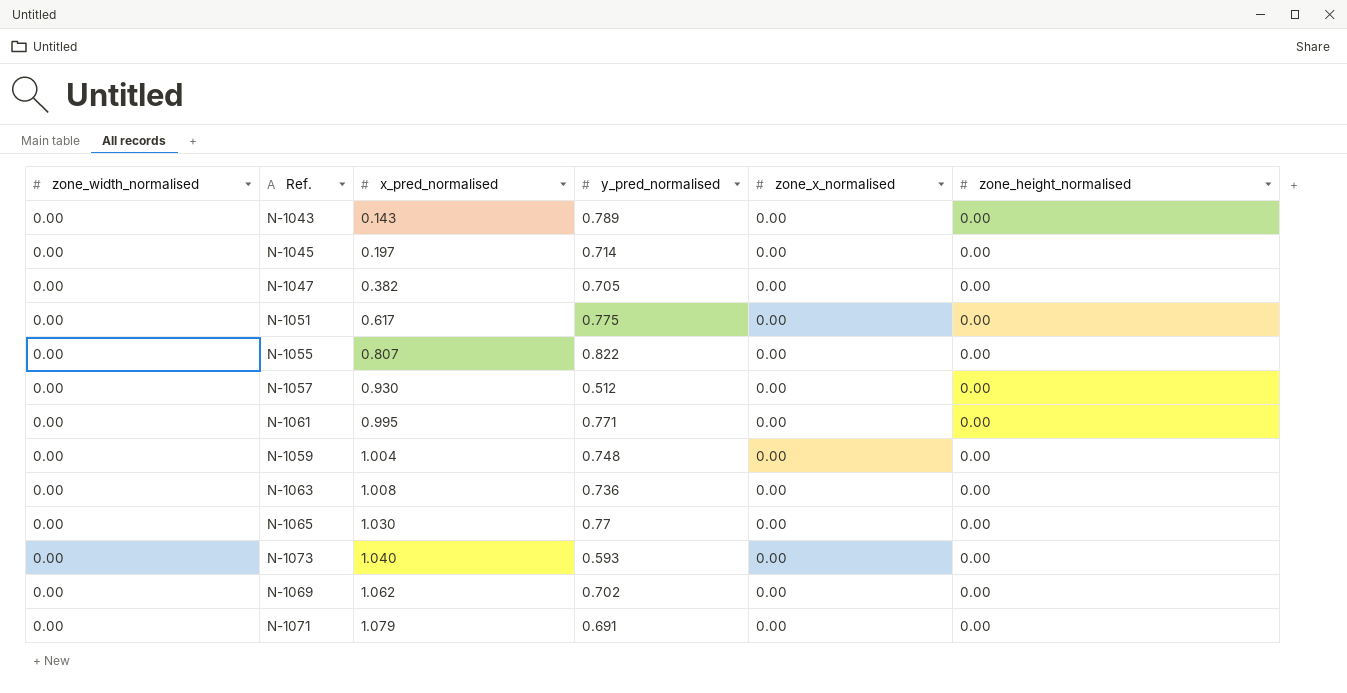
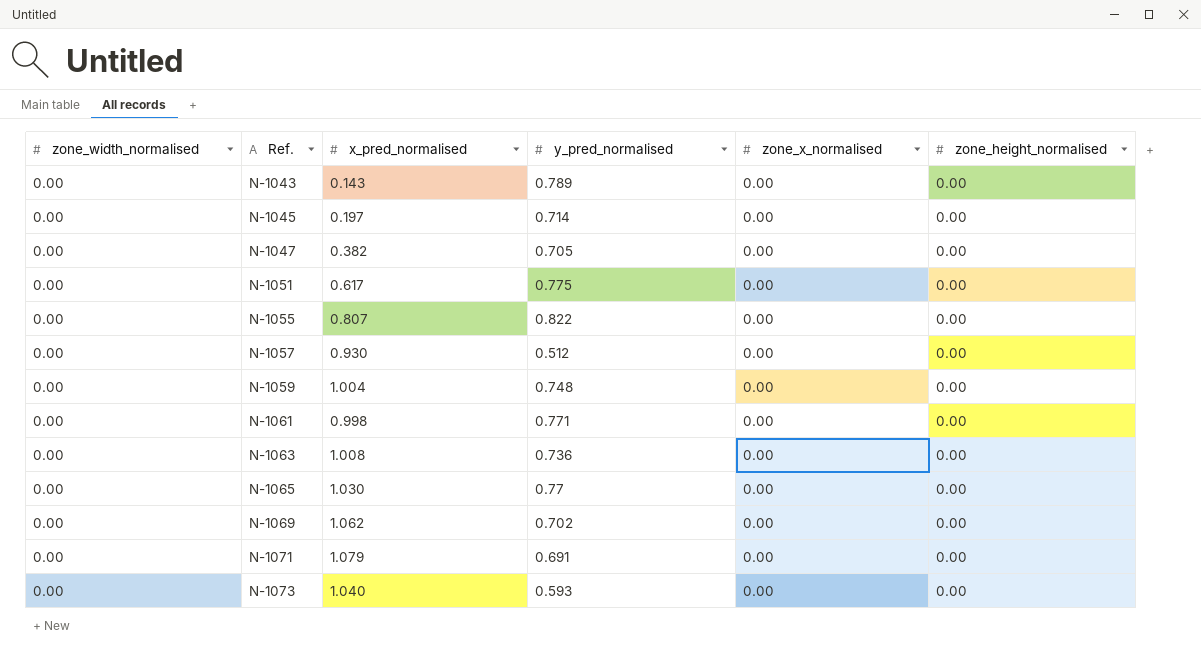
row order: x_pred_normalised ascending -> Ref. ascending
N-1061 | x_pred_normalised: 0.995 -> 0.998

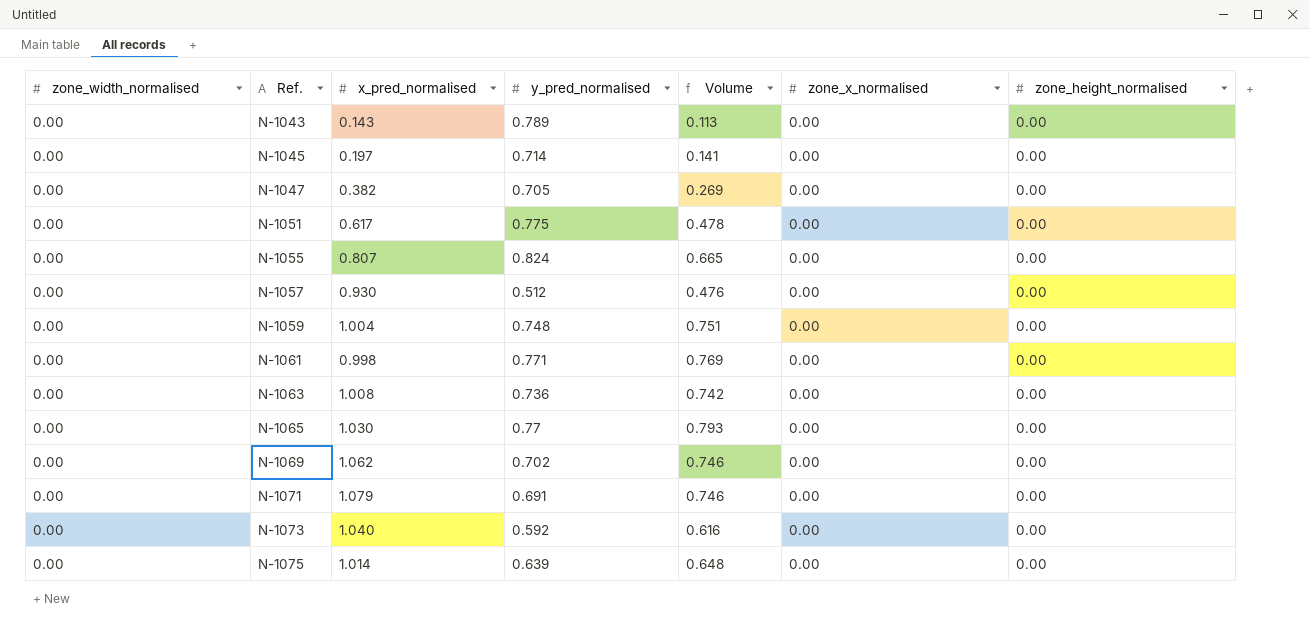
column Volume | formula: none -> [x_pred_normalised] * [y_pred_normalised]
N-1055 | y_pred_normalised: 0.822 -> 0.824
N-1073 | y_pred_normalised: 0.593 -> 0.592
row N-1075: none -> 0.00 | 1.014 | 0.639 | 0.648 | 0.00 | 0.00

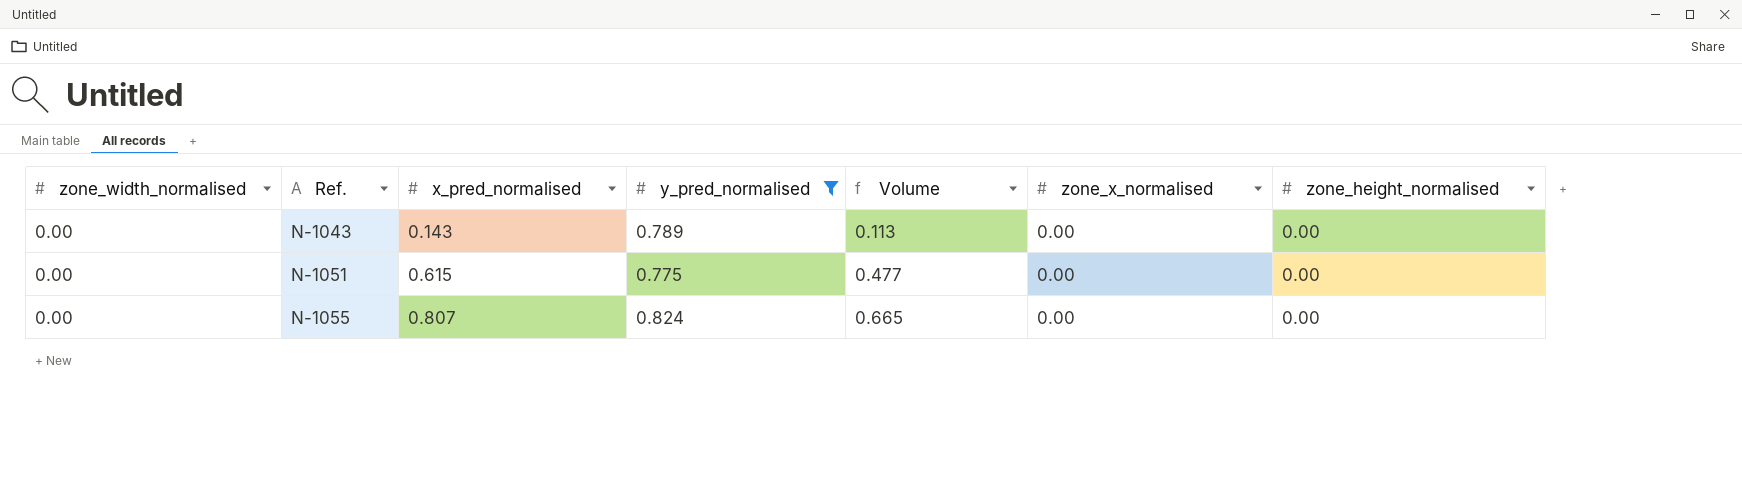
filter: none -> y_pred_normalised >= 0.775
N-1051 | x_pred_normalised: 0.617 -> 0.615
N-1051 | Volume: 0.478 -> 0.477

